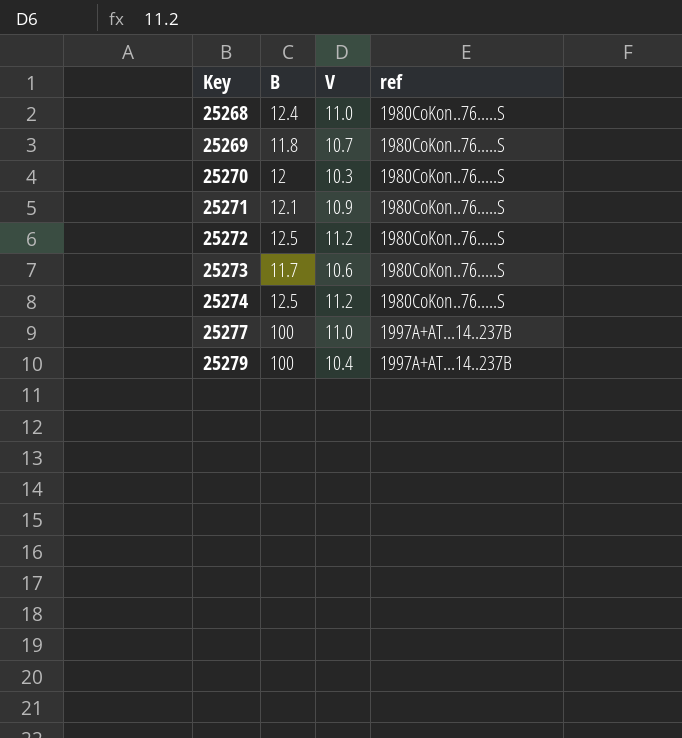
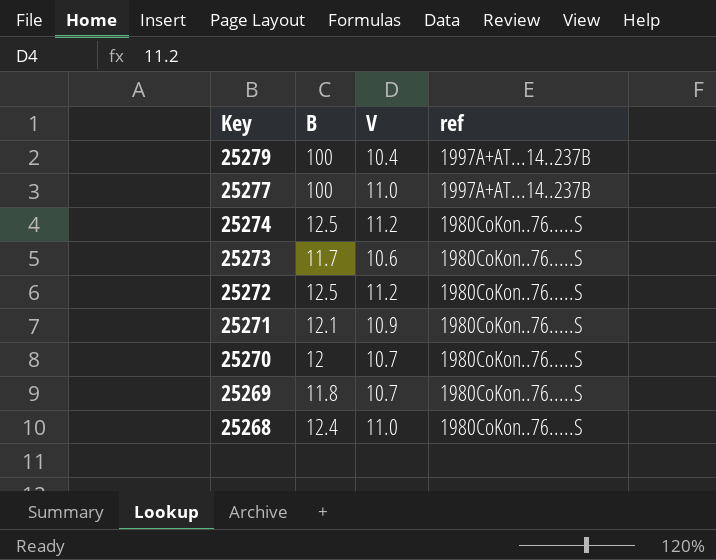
row order: Key ascending -> Key descending
25270 | V: 10.3 -> 10.7

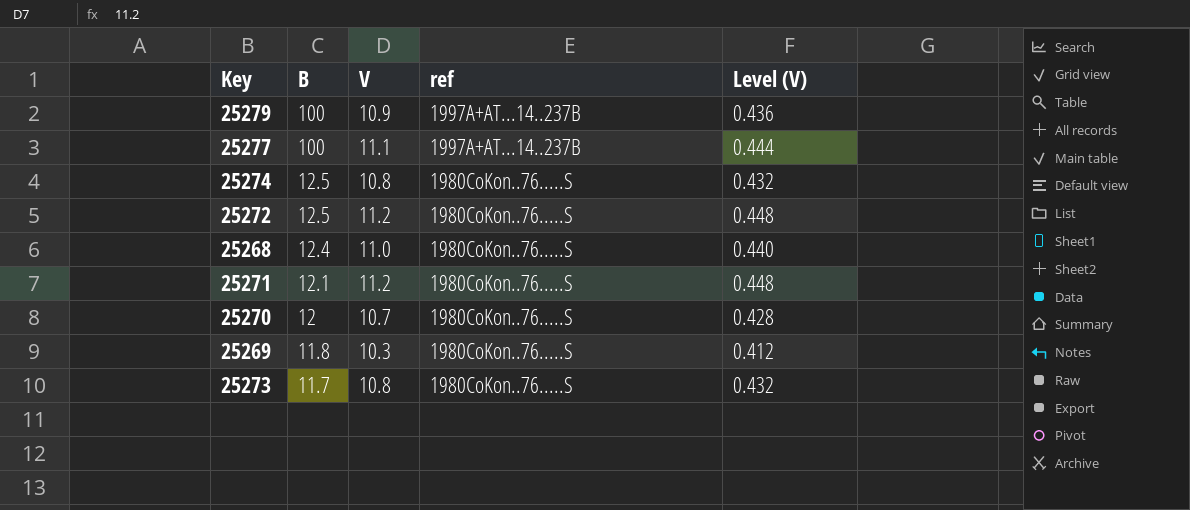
row order: Key descending -> B descending
column Level (V) | formula: none -> [V] * 0.04
25279 | V: 10.4 -> 10.9
25277 | V: 11.0 -> 11.1
25274 | V: 11.2 -> 10.8
25271 | V: 10.9 -> 11.2
25269 | V: 10.7 -> 10.3
25273 | V: 10.6 -> 10.8

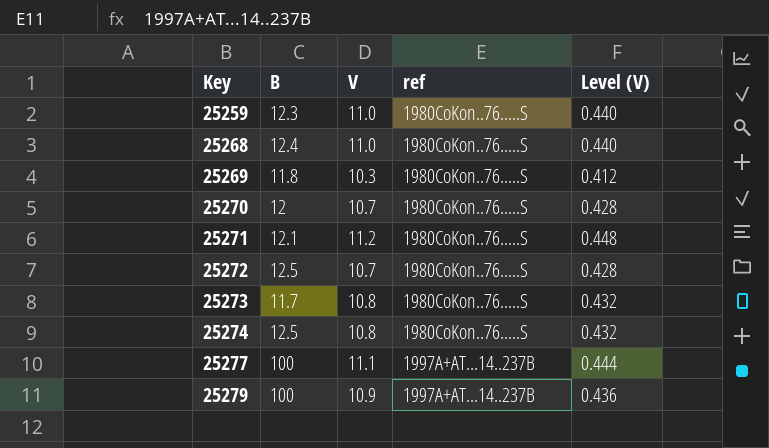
row order: B descending -> Key ascending
row 25259: none -> 12.3 | 11.0 | 1980CoKon..76.....S | 0.440
25272 | V: 11.2 -> 10.7
25272 | Level (V): 0.448 -> 0.428

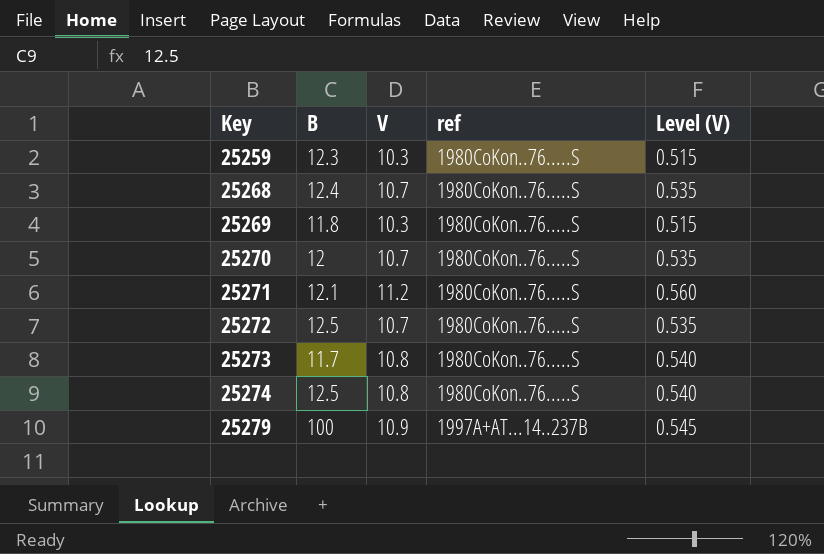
column Level (V) | formula: [V] * 0.04 -> [V] * 0.05
row 25277: 100 | 11.1 | 1997A+AT...14..237B | 0.444 -> none
25259 | V: 11.0 -> 10.3
25268 | V: 11.0 -> 10.7

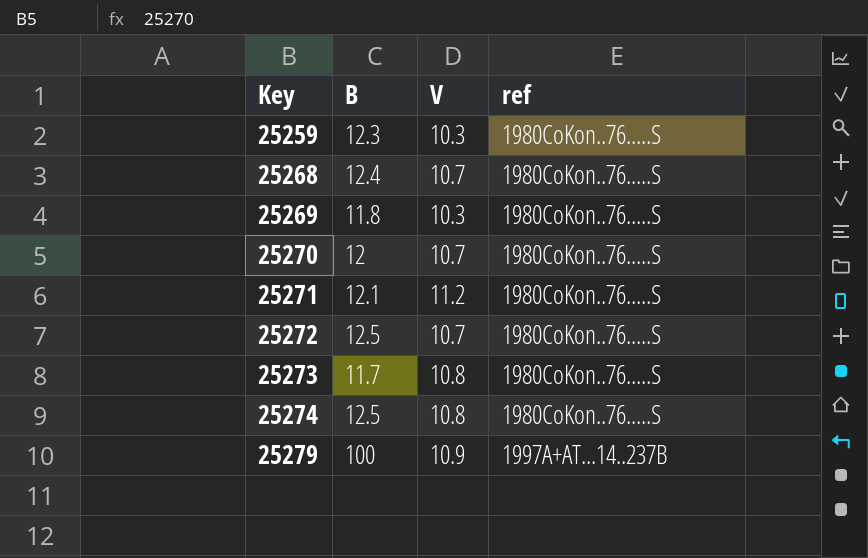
column Level (V) | formula: [V] * 0.05 -> none

